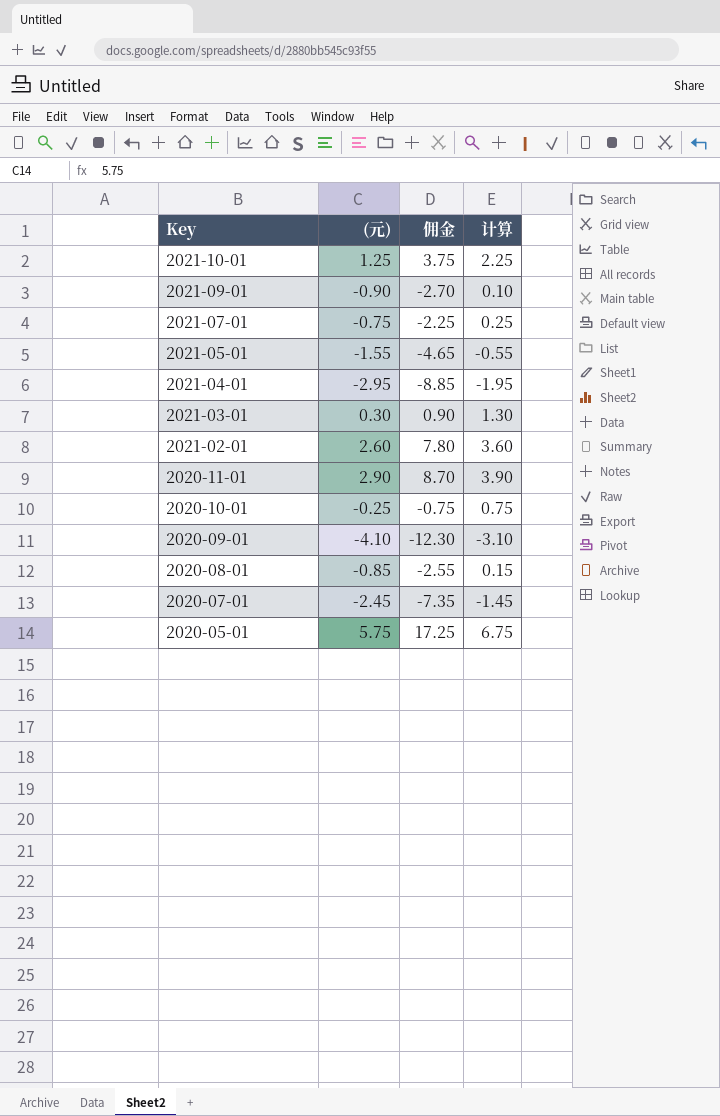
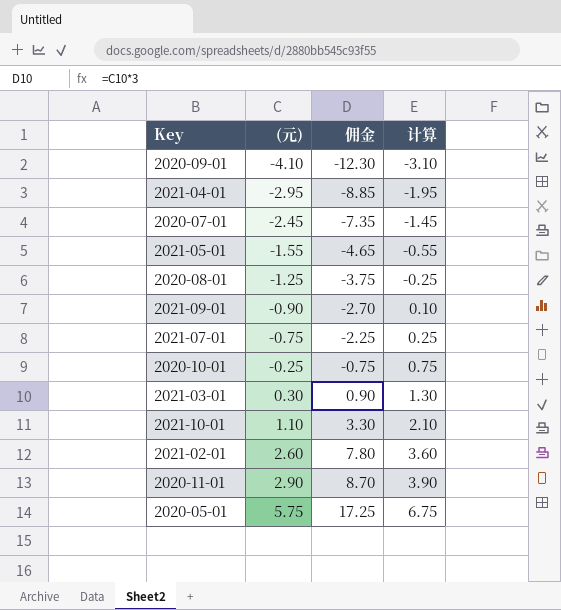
row order: Key descending -> (元) ascending
2020-08-01 | (元): -0.85 -> -1.25
2020-08-01 | 佣金: -2.55 -> -3.75
2020-08-01 | 计算: 0.15 -> -0.25
2021-10-01 | (元): 1.25 -> 1.10
2021-10-01 | 佣金: 3.75 -> 3.30
2021-10-01 | 计算: 2.25 -> 2.10

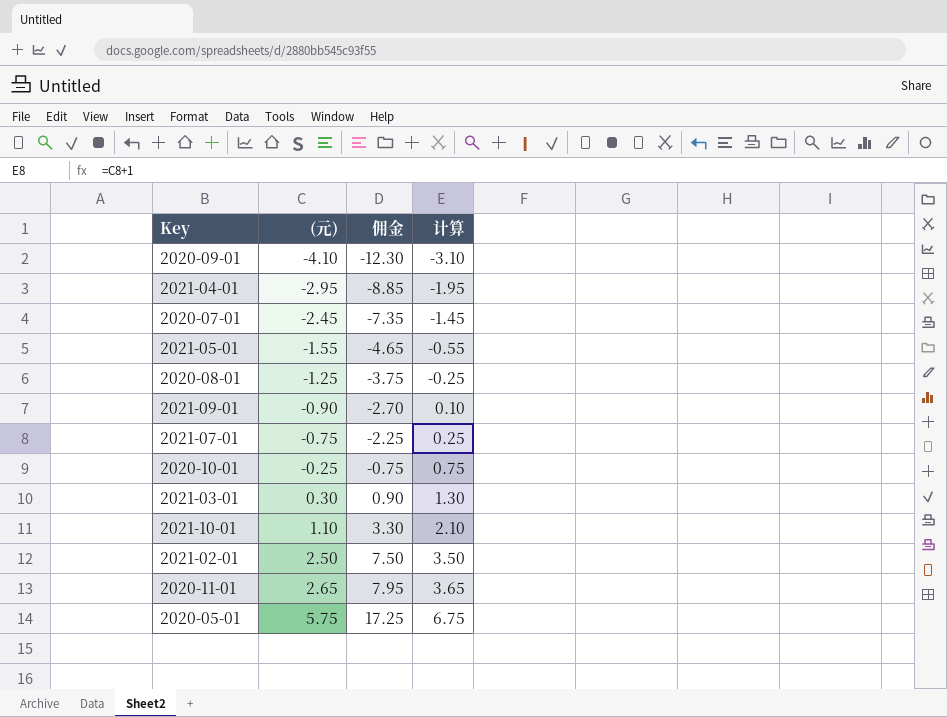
2021-02-01 | (元): 2.60 -> 2.50
2021-02-01 | 佣金: 7.80 -> 7.50
2021-02-01 | 计算: 3.60 -> 3.50
2020-11-01 | (元): 2.90 -> 2.65
2020-11-01 | 佣金: 8.70 -> 7.95
2020-11-01 | 计算: 3.90 -> 3.65

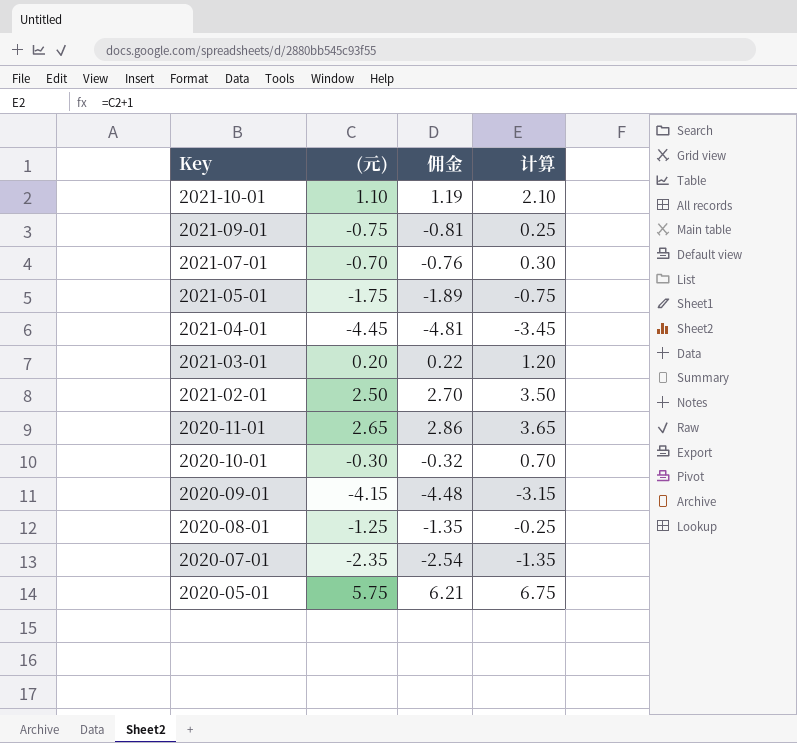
row order: (元) ascending -> Key descending
column 佣金 | formula: [(元)] * 3 -> [(元)] * 1.08
2021-09-01 | (元): -0.90 -> -0.75
2021-09-01 | 计算: 0.10 -> 0.25
2021-07-01 | (元): -0.75 -> -0.70
2021-07-01 | 计算: 0.25 -> 0.30
2021-05-01 | (元): -1.55 -> -1.75
2021-05-01 | 计算: -0.55 -> -0.75
2021-04-01 | (元): -2.95 -> -4.45
2021-04-01 | 计算: -1.95 -> -3.45
2021-03-01 | (元): 0.30 -> 0.20
2021-03-01 | 计算: 1.30 -> 1.20
2020-10-01 | (元): -0.25 -> -0.30
2020-10-01 | 计算: 0.75 -> 0.70
2020-09-01 | (元): -4.10 -> -4.15
2020-09-01 | 计算: -3.10 -> -3.15
2020-07-01 | (元): -2.45 -> -2.35
2020-07-01 | 计算: -1.45 -> -1.35

